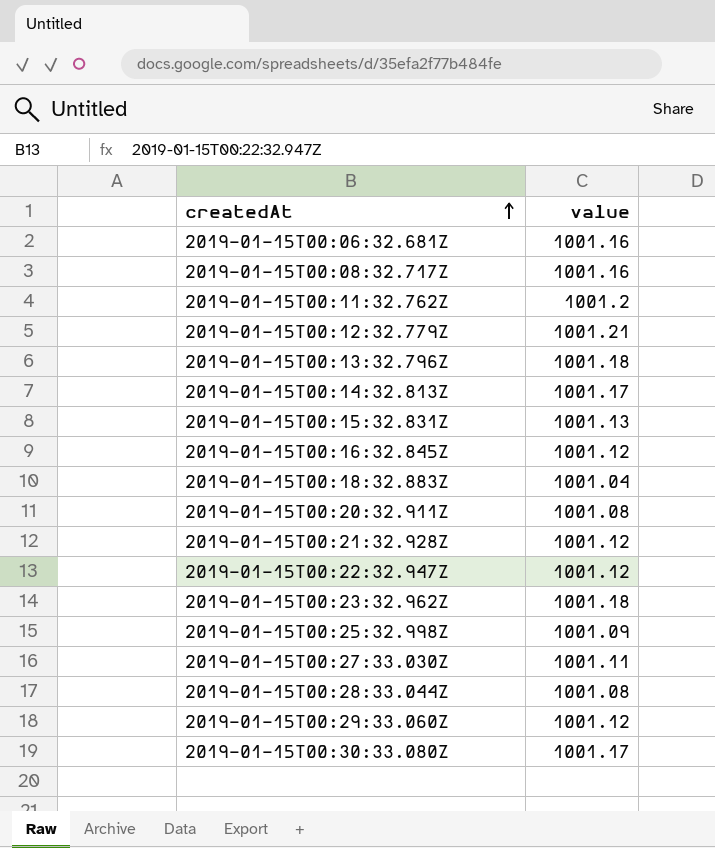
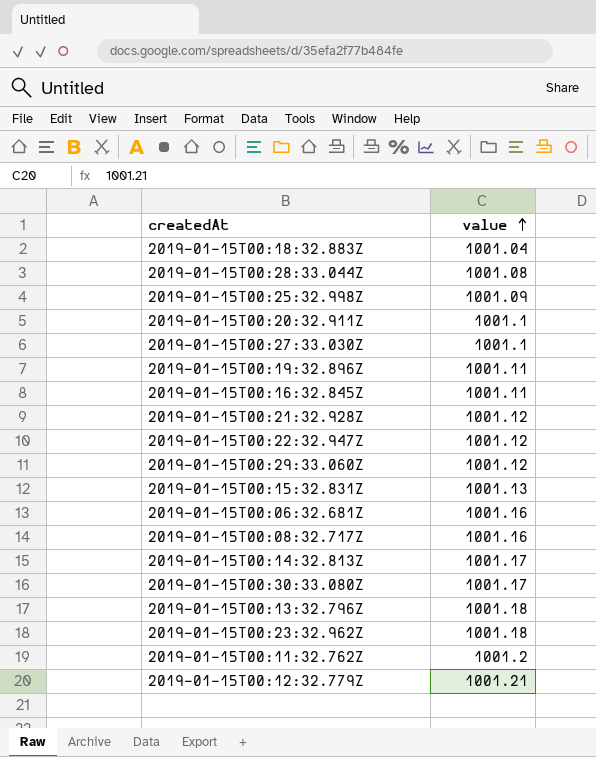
row order: createdAt ascending -> value ascending
2019-01-15T00:20:32.911Z | value: 1001.08 -> 1001.1
2019-01-15T00:27:33.030Z | value: 1001.11 -> 1001.1
row 2019-01-15T00:19:32.896Z: none -> 1001.11
2019-01-15T00:16:32.845Z | value: 1001.12 -> 1001.11

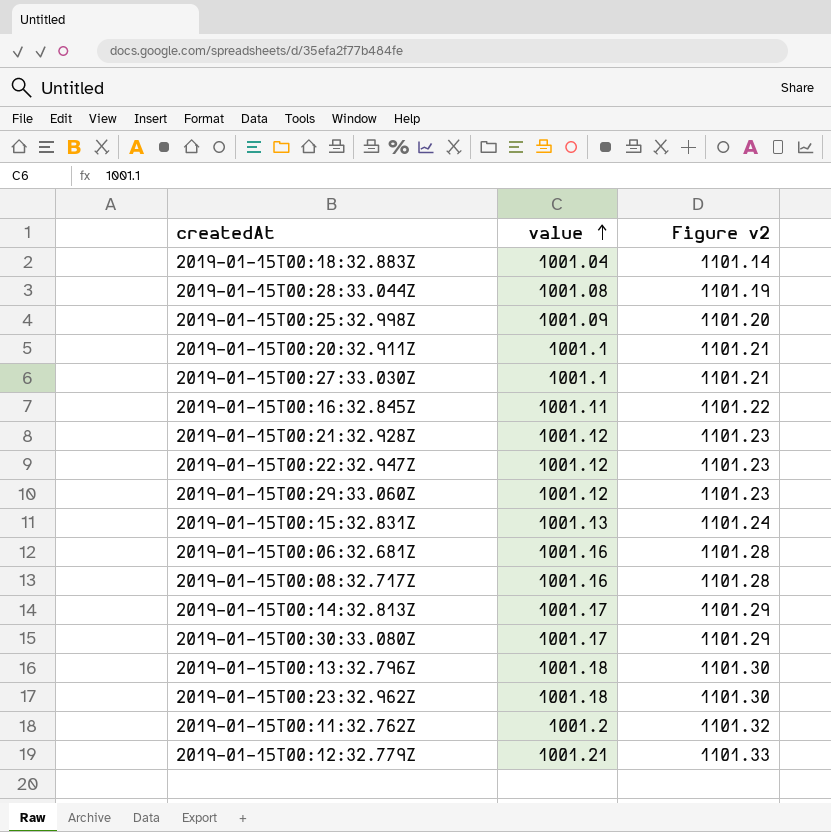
column Figure v2 | formula: none -> [value] * 1.1
row 2019-01-15T00:19:32.896Z: 1001.11 -> none

